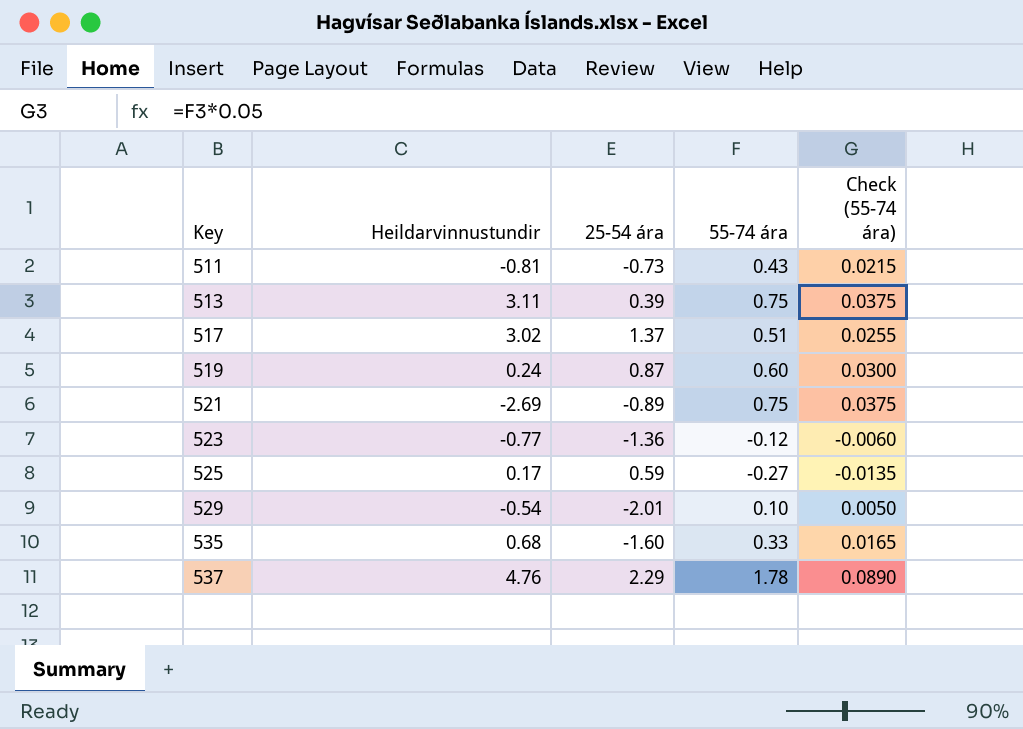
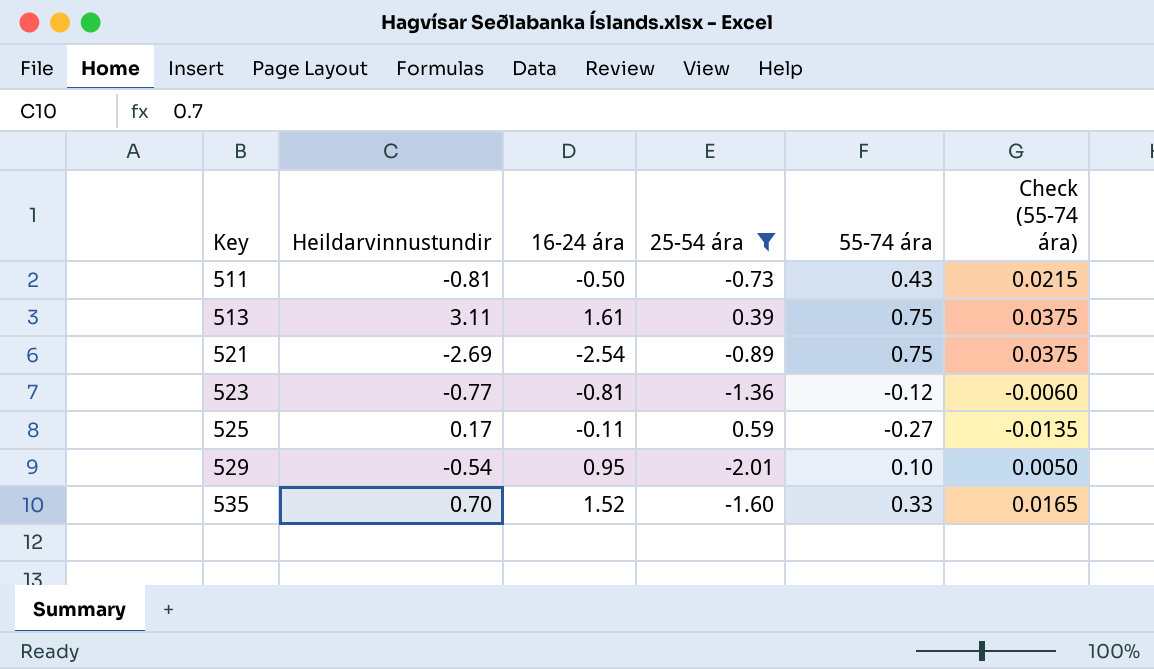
filter: none -> 25-54 ára <= 0.59
column 16-24 ára | position: none -> 3
535 | Heildarvinnustundir: 0.68 -> 0.70

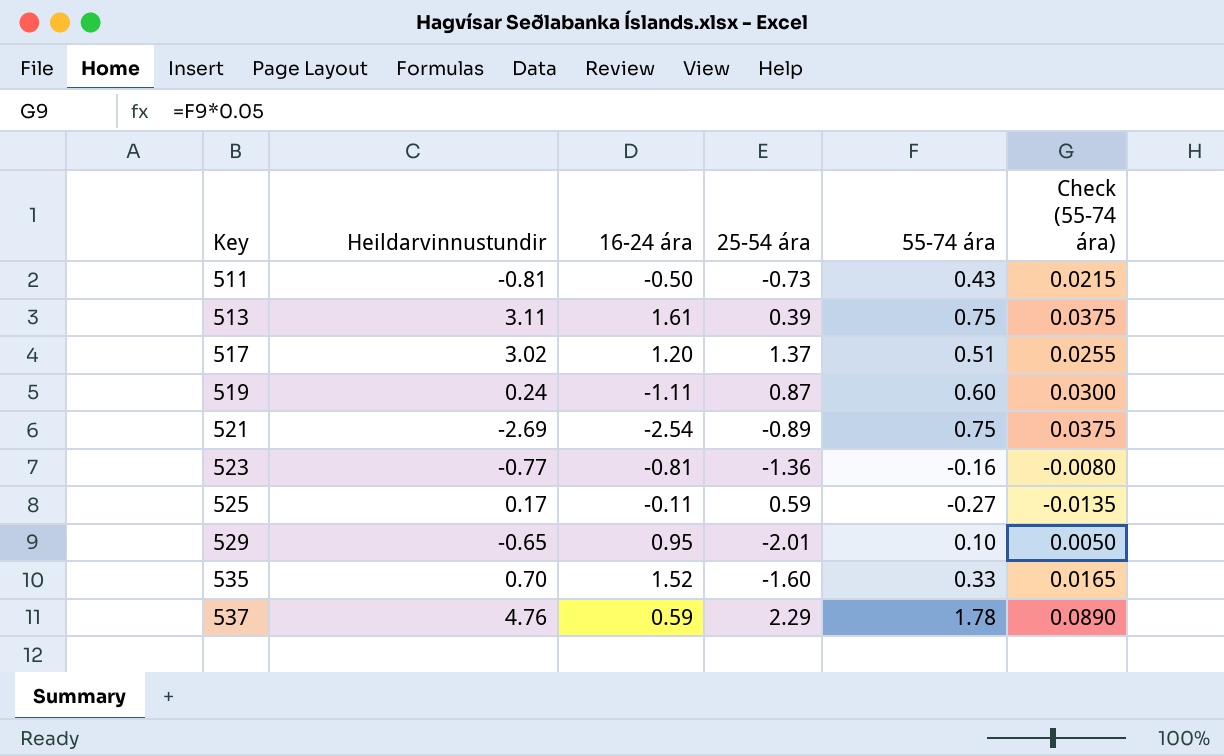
filter: 25-54 ára <= 0.59 -> none
523 | 55-74 ára: -0.12 -> -0.16
523 | Check (55-74 ára): -0.0060 -> -0.0080
529 | Heildarvinnustundir: -0.54 -> -0.65

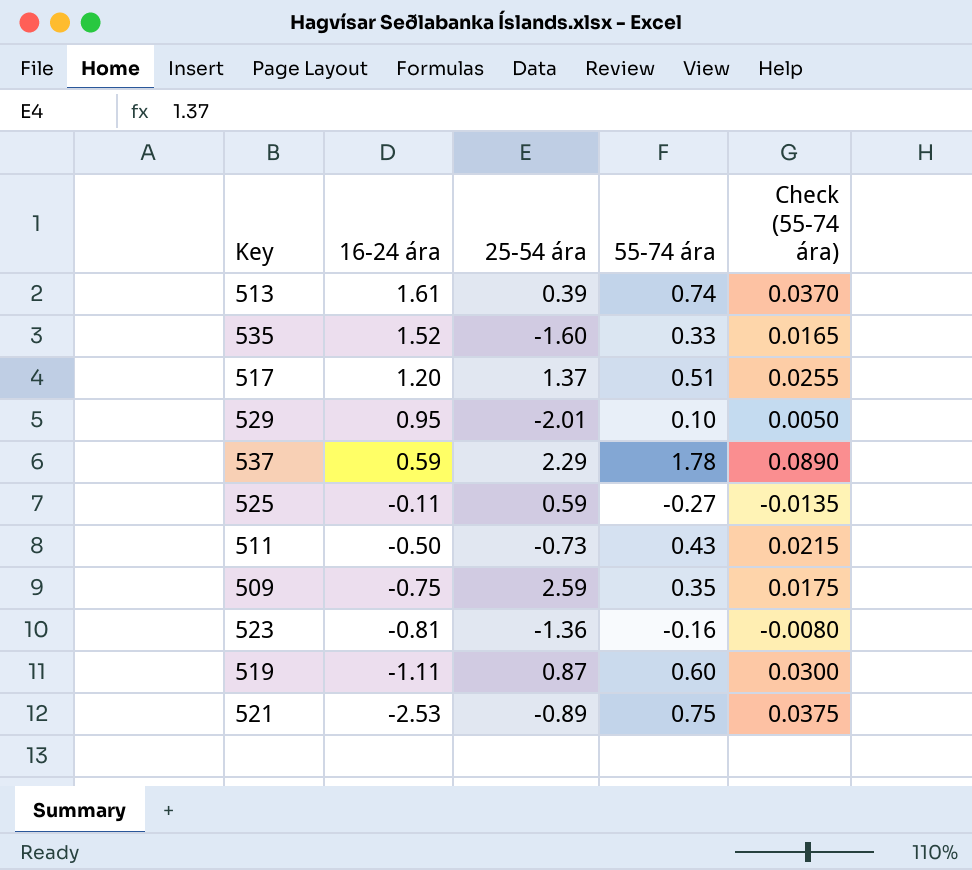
row order: Key ascending -> 16-24 ára descending
column Heildarvinnustundir | position: 2 -> none
513 | 55-74 ára: 0.75 -> 0.74
513 | Check (55-74 ára): 0.0375 -> 0.0370
row 509: none -> -0.75 | 2.59 | 0.35 | 0.0175
521 | 16-24 ára: -2.54 -> -2.53

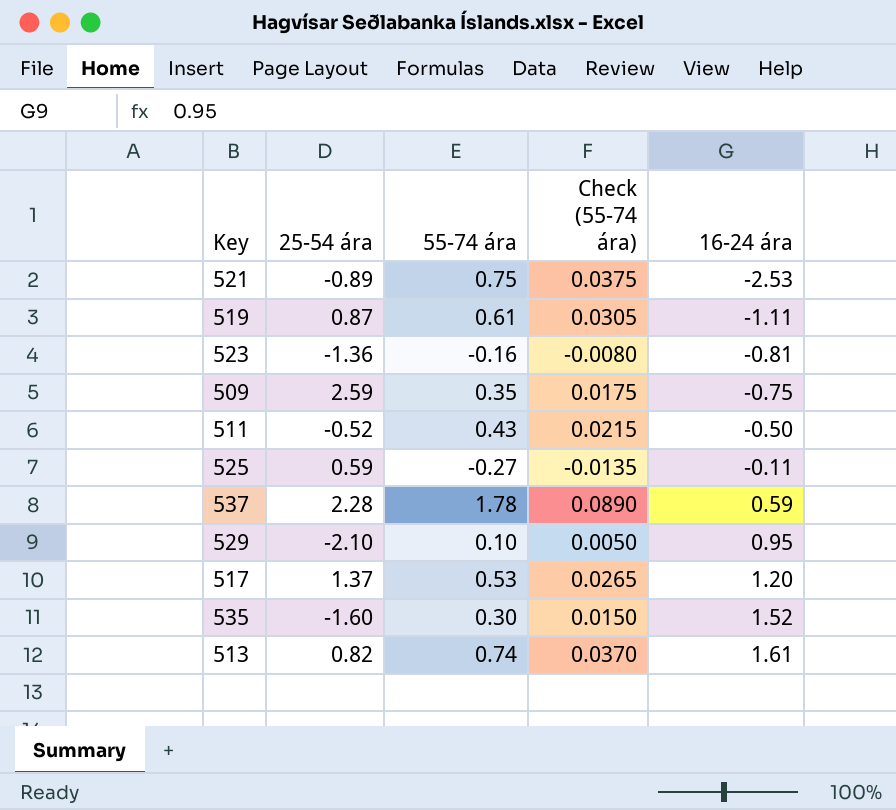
row order: 16-24 ára descending -> 16-24 ára ascending
column 16-24 ára | position: 2 -> 5
519 | 55-74 ára: 0.60 -> 0.61
519 | Check (55-74 ára): 0.0300 -> 0.0305
511 | 25-54 ára: -0.73 -> -0.52
537 | 25-54 ára: 2.29 -> 2.28
529 | 25-54 ára: -2.01 -> -2.10
517 | 55-74 ára: 0.51 -> 0.53
517 | Check (55-74 ára): 0.0255 -> 0.0265
535 | 55-74 ára: 0.33 -> 0.30
535 | Check (55-74 ára): 0.0165 -> 0.0150
513 | 25-54 ára: 0.39 -> 0.82

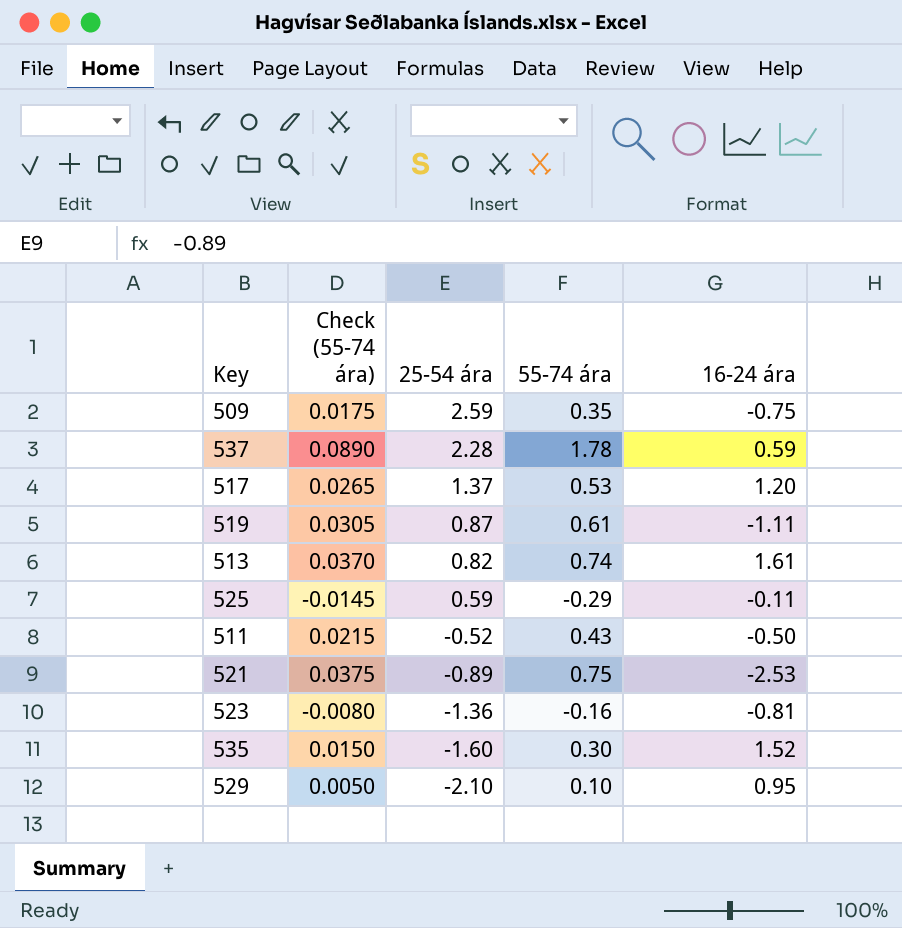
row order: 16-24 ára ascending -> 25-54 ára descending
column Check (55-74 ára) | position: 4 -> 2
525 | Check (55-74 ára): -0.0135 -> -0.0145
525 | 55-74 ára: -0.27 -> -0.29

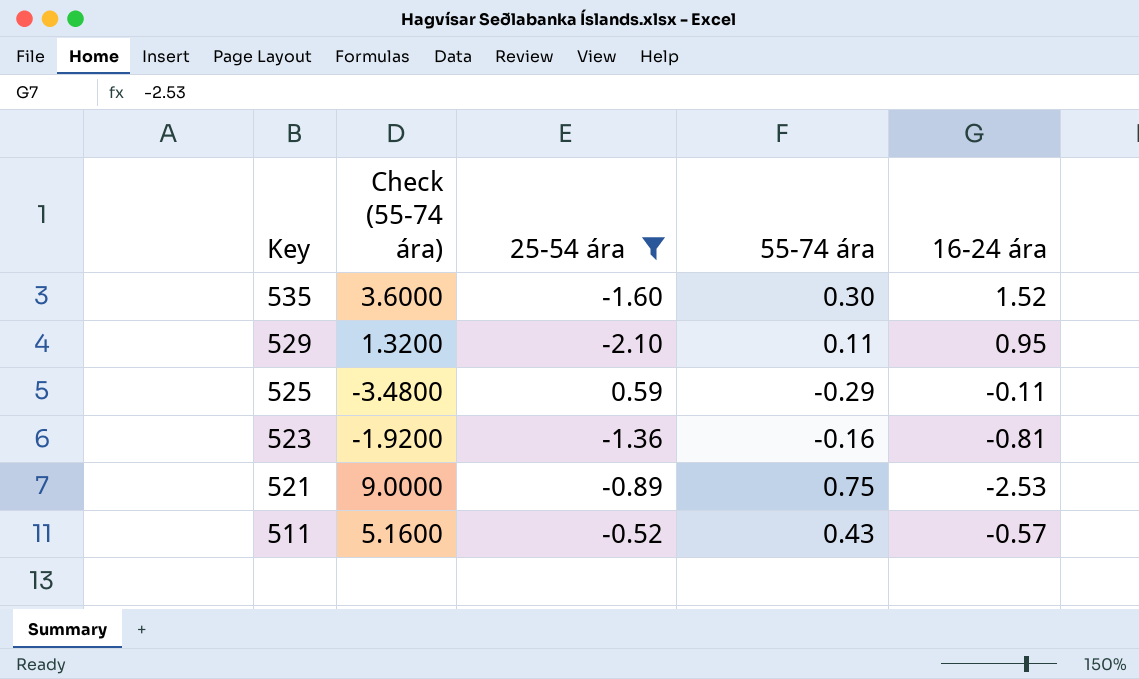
filter: none -> 25-54 ára <= 0.59
row order: 25-54 ára descending -> Key descending
column Check (55-74 ára) | formula: [55-74 ára] * 0.05 -> [55-74 ára] * 12
529 | 55-74 ára: 0.10 -> 0.11
511 | 16-24 ára: -0.50 -> -0.57

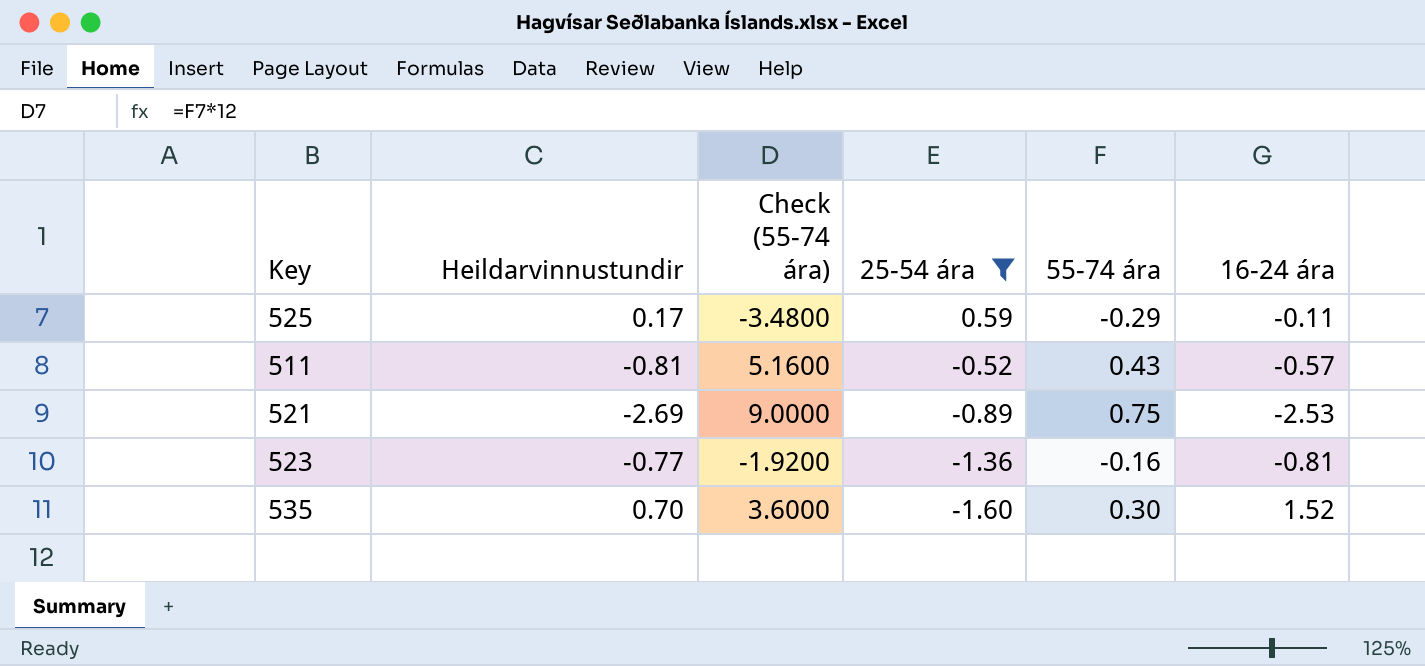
row order: Key descending -> 25-54 ára descending
column Heildarvinnustundir | position: none -> 2
row 529: 1.3200 | -2.10 | 0.11 | 0.95 -> none

